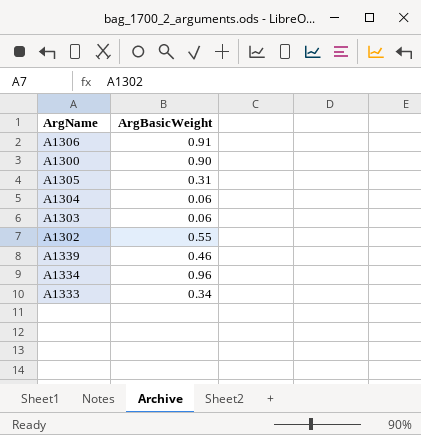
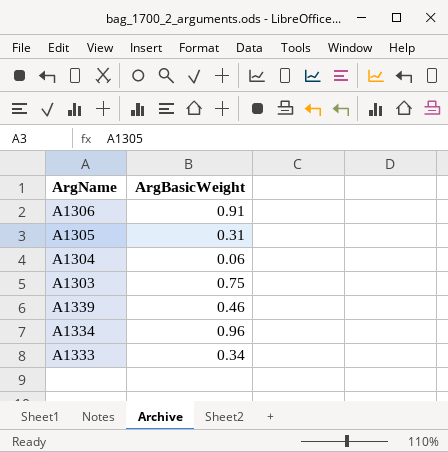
row A1300: 0.90 -> none
row A1302: 0.55 -> none
A1303 | ArgBasicWeight: 0.06 -> 0.75

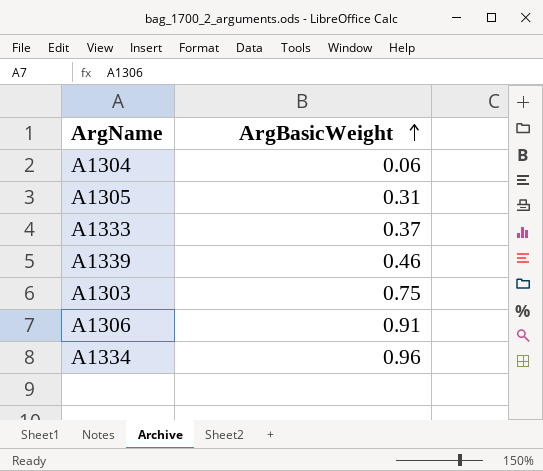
row order: none -> ArgBasicWeight ascending
A1333 | ArgBasicWeight: 0.34 -> 0.37

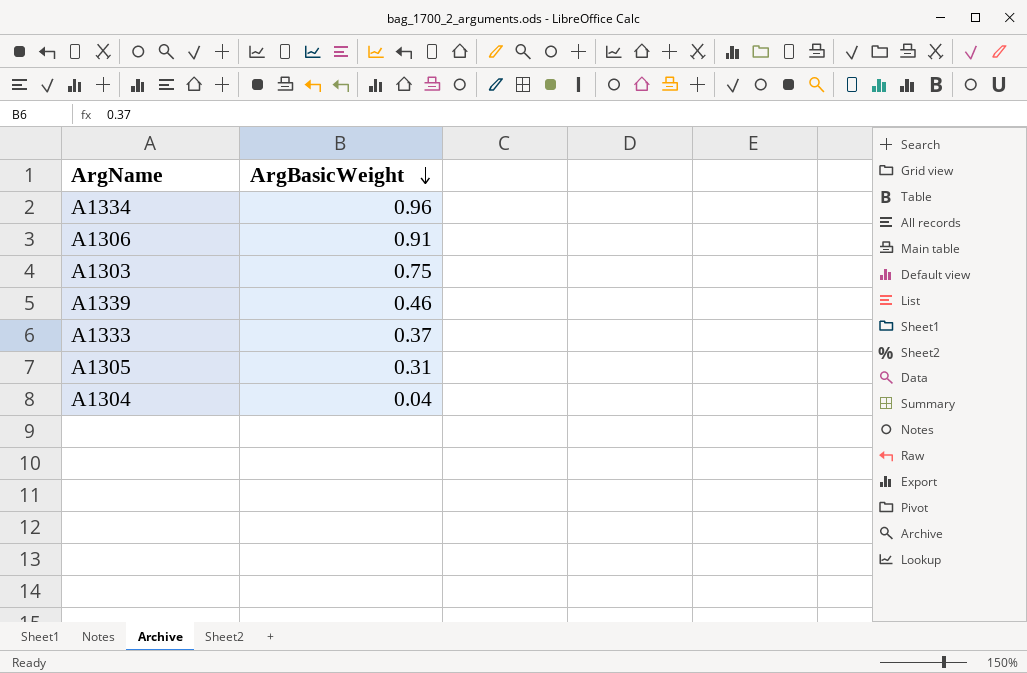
row order: ArgBasicWeight ascending -> ArgBasicWeight descending
A1304 | ArgBasicWeight: 0.06 -> 0.04

